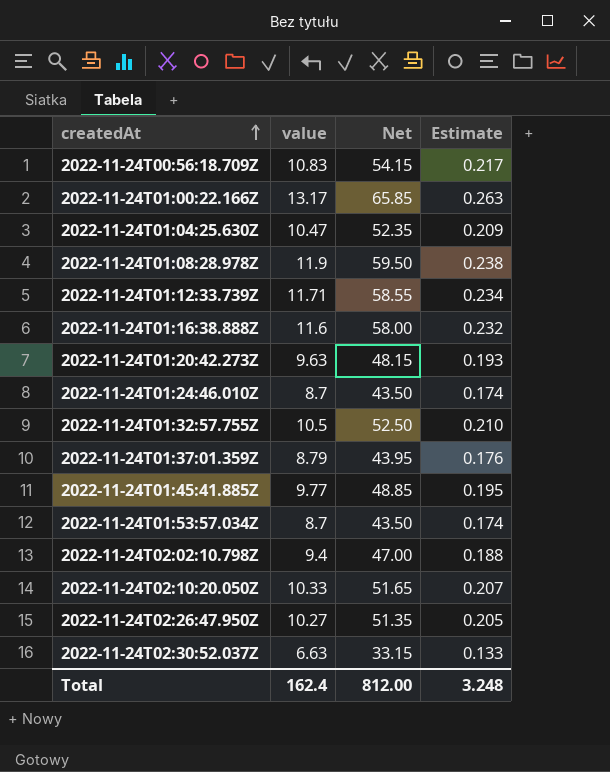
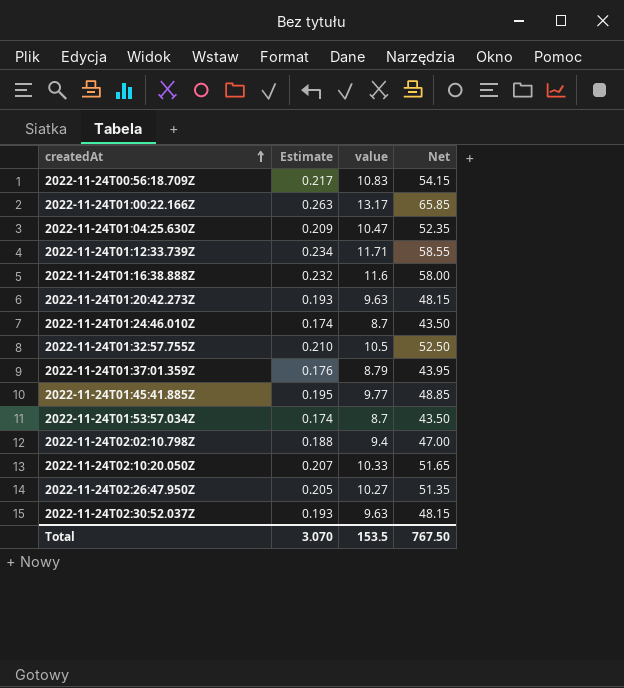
column Estimate | position: 4 -> 2
row 2022-11-24T01:08:28.978Z: 11.9 | 59.50 | 0.238 -> none
2022-11-24T02:30:52.037Z | Estimate: 0.133 -> 0.193
2022-11-24T02:30:52.037Z | value: 6.63 -> 9.63
2022-11-24T02:30:52.037Z | Net: 33.15 -> 48.15
Total | Estimate: 3.248 -> 3.070
Total | value: 162.4 -> 153.5
Total | Net: 812.00 -> 767.50

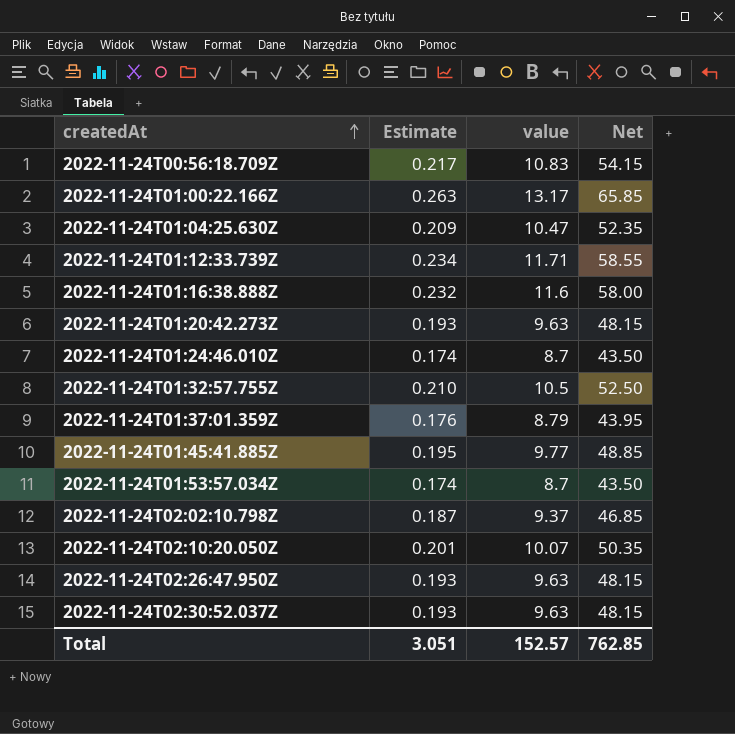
2022-11-24T02:02:10.798Z | Estimate: 0.188 -> 0.187
2022-11-24T02:02:10.798Z | value: 9.4 -> 9.37
2022-11-24T02:02:10.798Z | Net: 47.00 -> 46.85
2022-11-24T02:10:20.050Z | Estimate: 0.207 -> 0.201
2022-11-24T02:10:20.050Z | value: 10.33 -> 10.07
2022-11-24T02:10:20.050Z | Net: 51.65 -> 50.35
2022-11-24T02:26:47.950Z | Estimate: 0.205 -> 0.193
2022-11-24T02:26:47.950Z | value: 10.27 -> 9.63
2022-11-24T02:26:47.950Z | Net: 51.35 -> 48.15
Total | Estimate: 3.070 -> 3.051
Total | value: 153.5 -> 152.57
Total | Net: 767.50 -> 762.85

